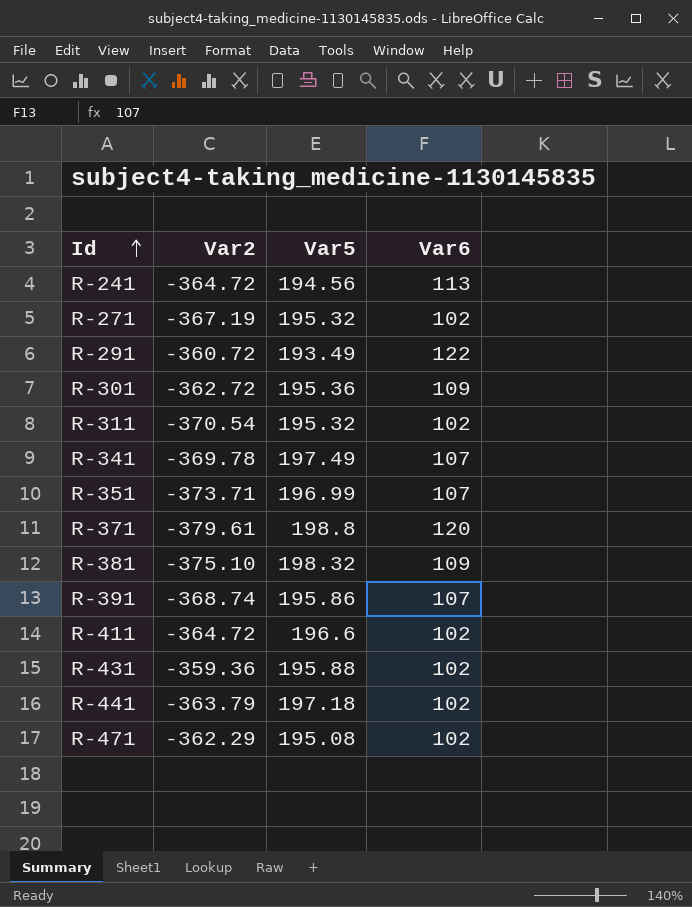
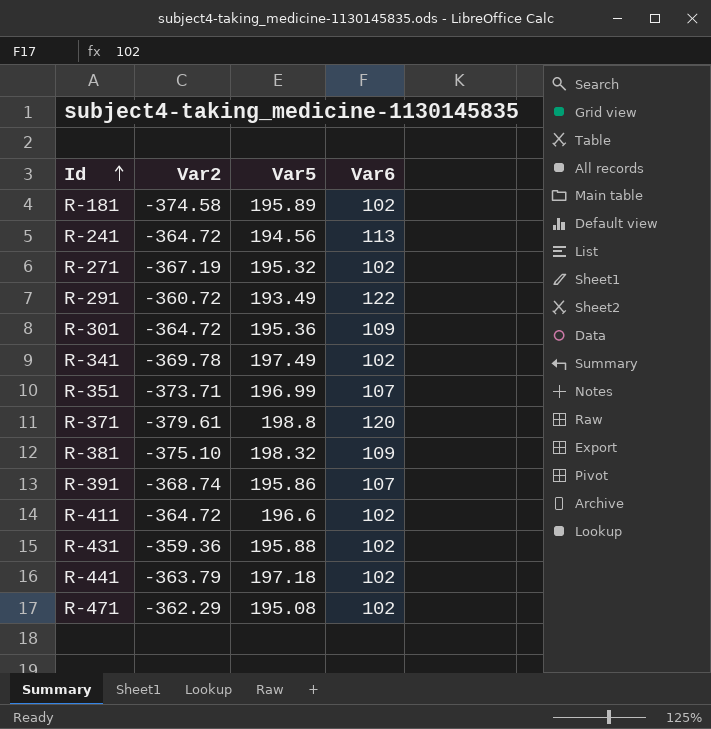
row R-311: -370.54 | 195.32 | 102 -> none
row R-181: none -> -374.58 | 195.89 | 102
R-301 | Var2: -362.72 -> -364.72
R-341 | Var6: 107 -> 102

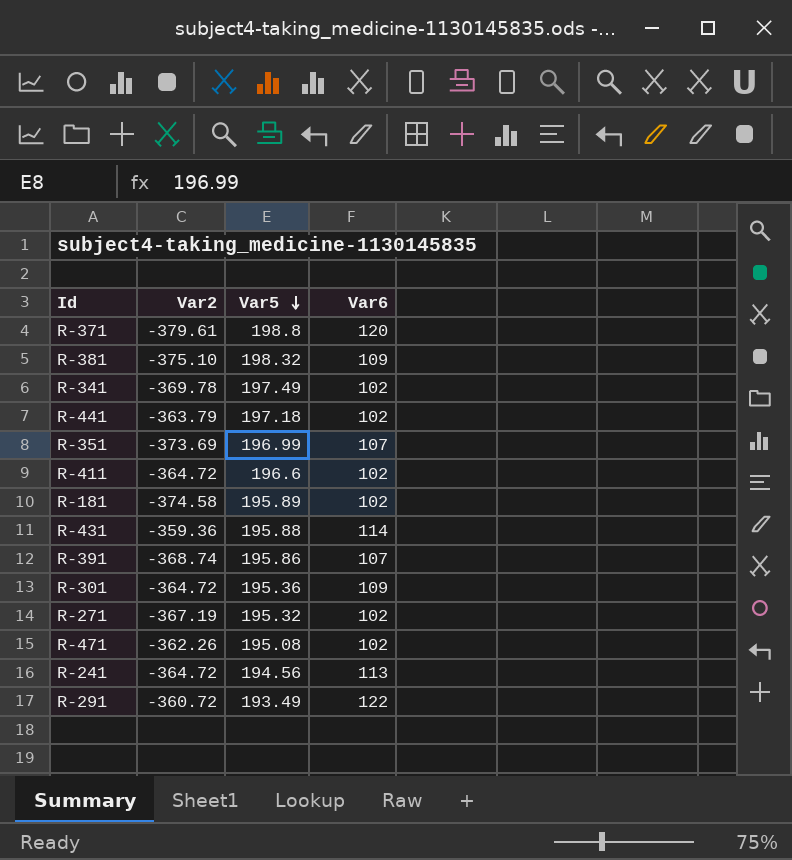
row order: Id ascending -> Var5 descending
R-351 | Var2: -373.71 -> -373.69
R-431 | Var6: 102 -> 114
R-471 | Var2: -362.29 -> -362.26

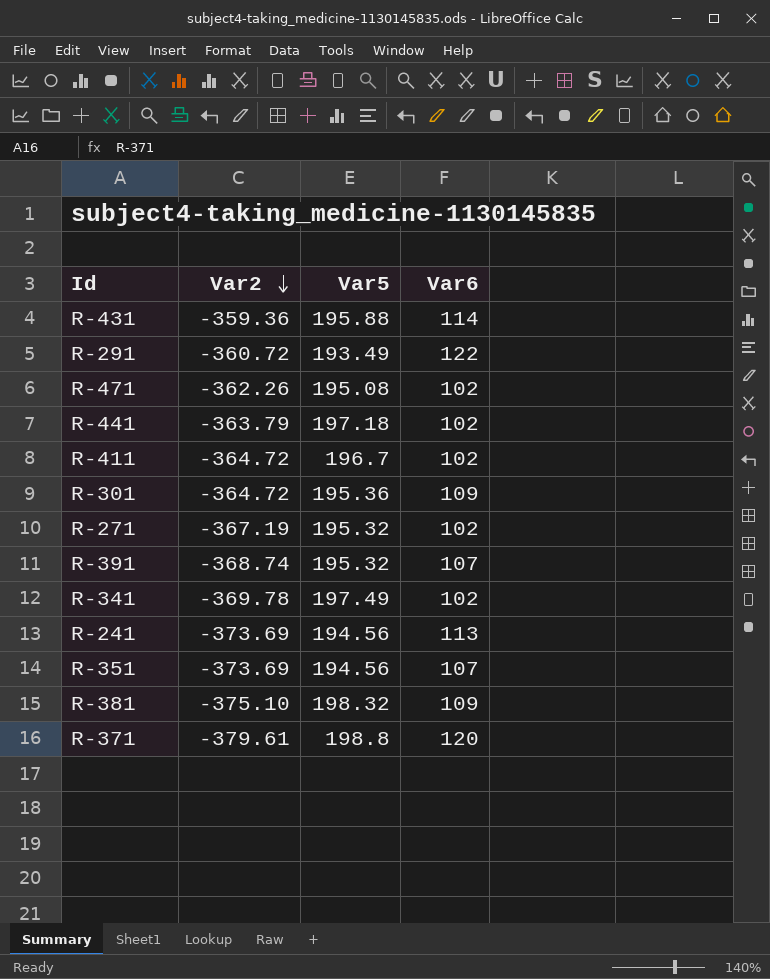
row order: Var5 descending -> Var2 descending
row R-181: -374.58 | 195.89 | 102 -> none
R-411 | Var5: 196.6 -> 196.7
R-391 | Var5: 195.86 -> 195.32
R-241 | Var2: -364.72 -> -373.69
R-351 | Var5: 196.99 -> 194.56

